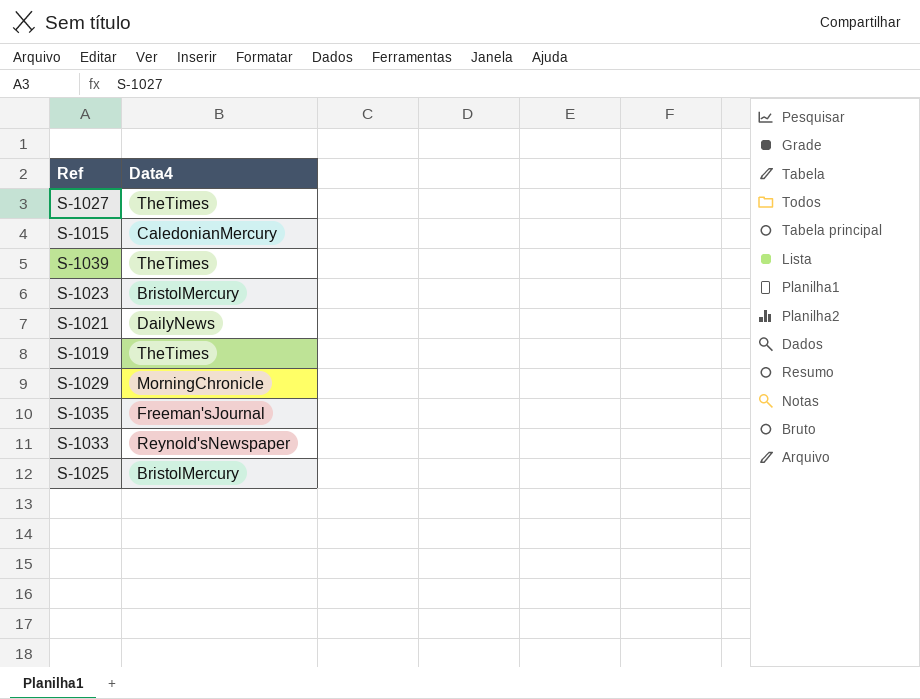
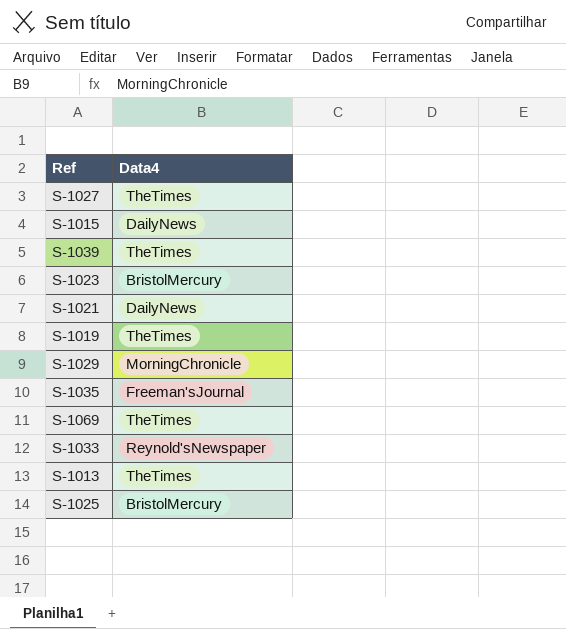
S-1015 | Data4: CaledonianMercury -> DailyNews
row S-1069: none -> TheTimes
row S-1013: none -> TheTimes

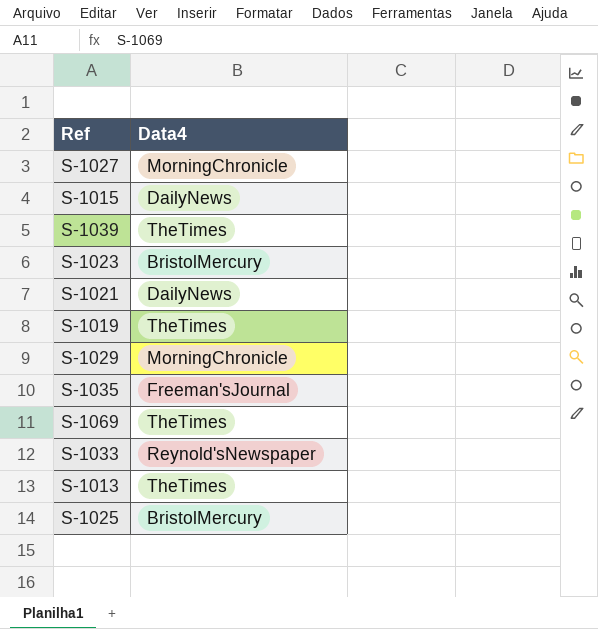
S-1027 | Data4: TheTimes -> MorningChronicle

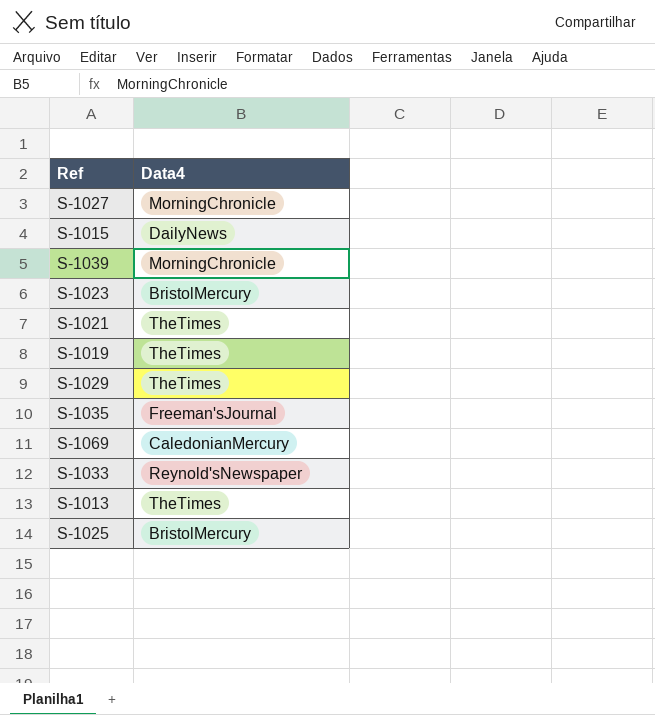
S-1039 | Data4: TheTimes -> MorningChronicle
S-1021 | Data4: DailyNews -> TheTimes
S-1029 | Data4: MorningChronicle -> TheTimes
S-1069 | Data4: TheTimes -> CaledonianMercury

